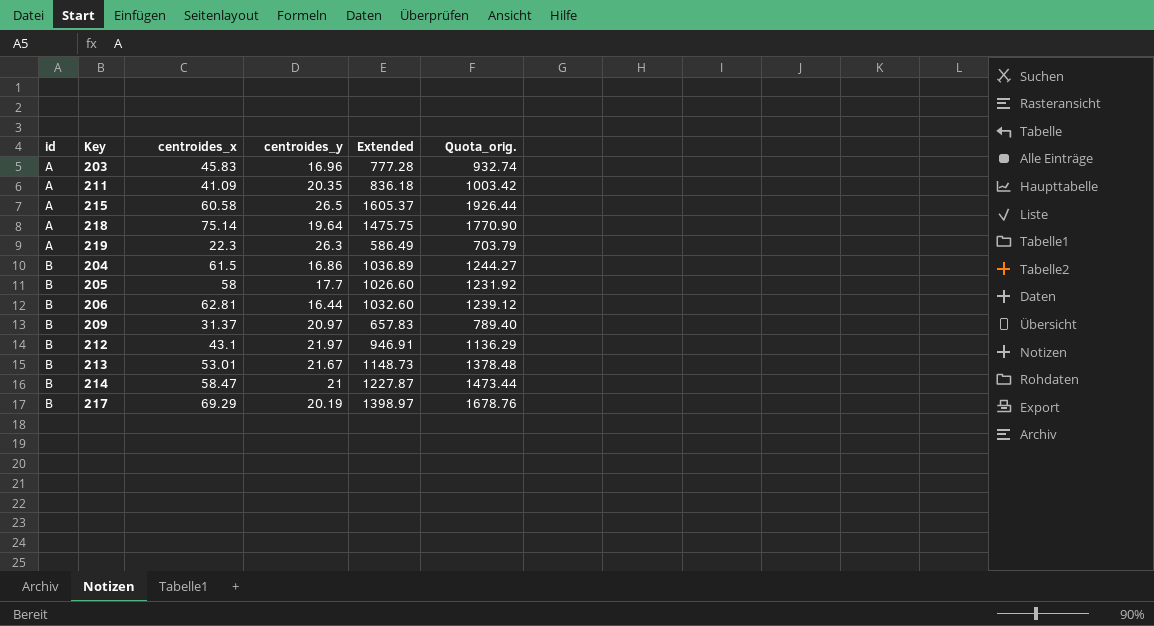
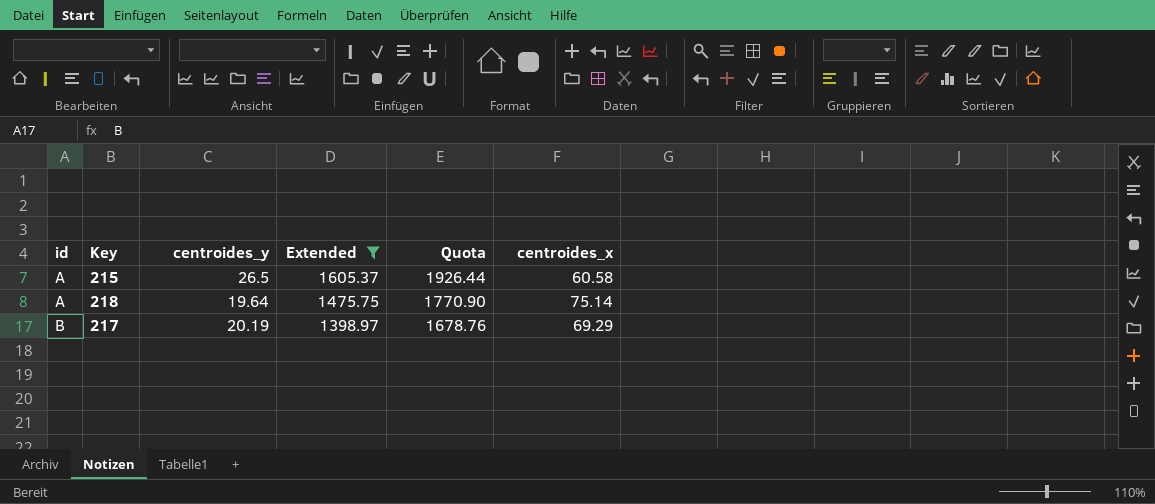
filter: none -> Extended >= 1398.97
column name: Quota_orig. -> Quota
column centroides_x | position: 3 -> 6

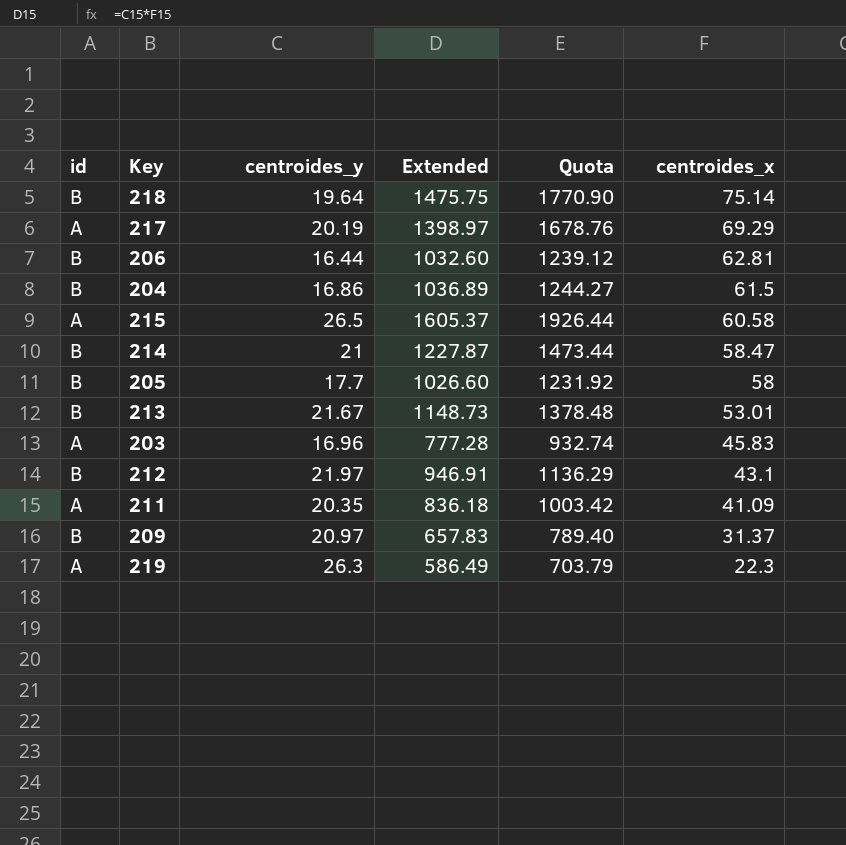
filter: Extended >= 1398.97 -> none
row order: id ascending -> centroides_x descending
218 | id: A -> B
217 | id: B -> A

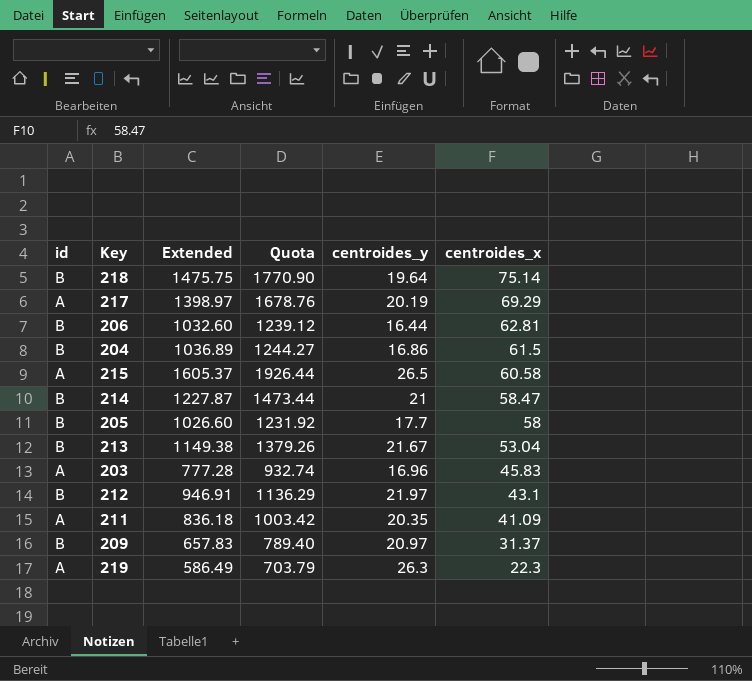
column centroides_y | position: 3 -> 5
213 | Extended: 1148.73 -> 1149.38
213 | Quota: 1378.48 -> 1379.26
213 | centroides_x: 53.01 -> 53.04

